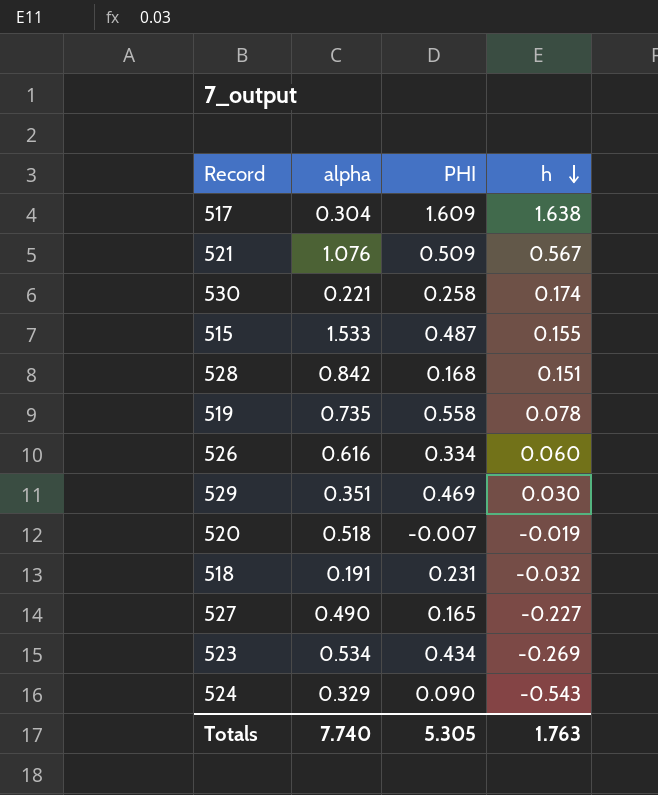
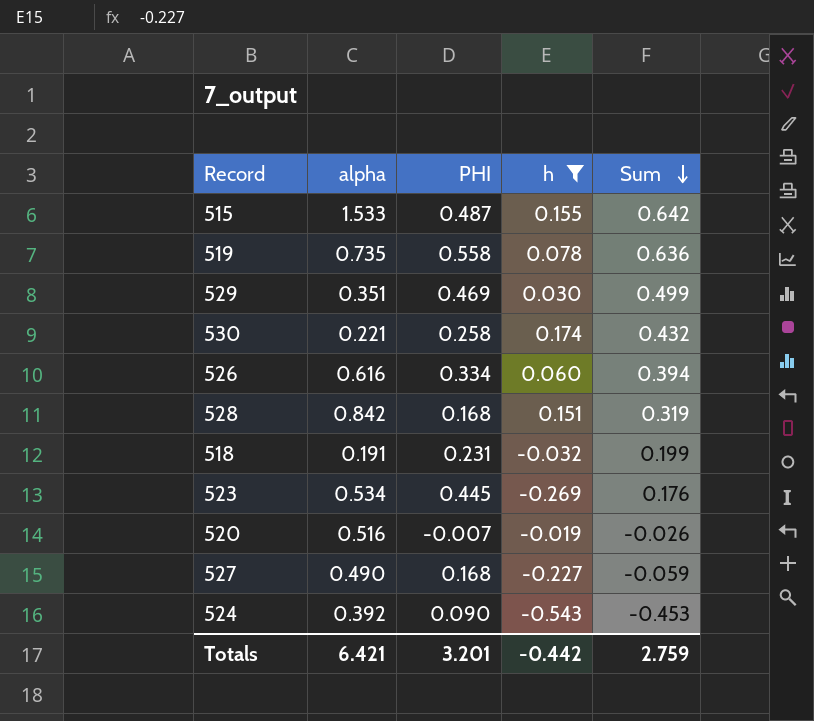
filter: none -> h <= 0.174
row order: h descending -> Sum descending
column Sum | formula: none -> [PHI] + [h]
523 | PHI: 0.434 -> 0.445
520 | alpha: 0.518 -> 0.516
527 | PHI: 0.165 -> 0.168
524 | alpha: 0.329 -> 0.392
Totals | alpha: 7.740 -> 6.421
Totals | PHI: 5.305 -> 3.201
Totals | h: 1.763 -> -0.442

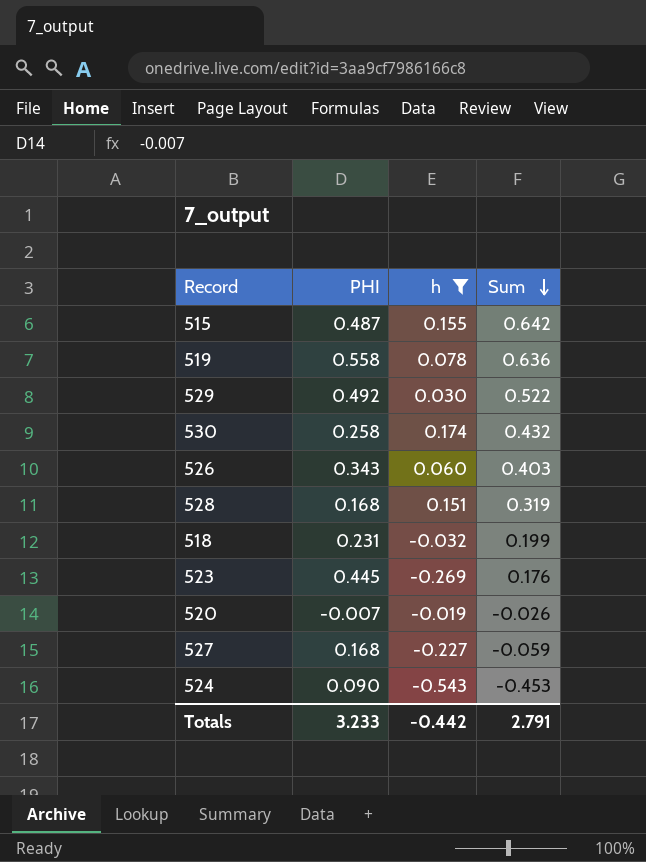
column alpha | position: 2 -> none
529 | PHI: 0.469 -> 0.492
529 | Sum: 0.499 -> 0.522
526 | PHI: 0.334 -> 0.343
526 | Sum: 0.394 -> 0.403
Totals | PHI: 3.201 -> 3.233
Totals | Sum: 2.759 -> 2.791

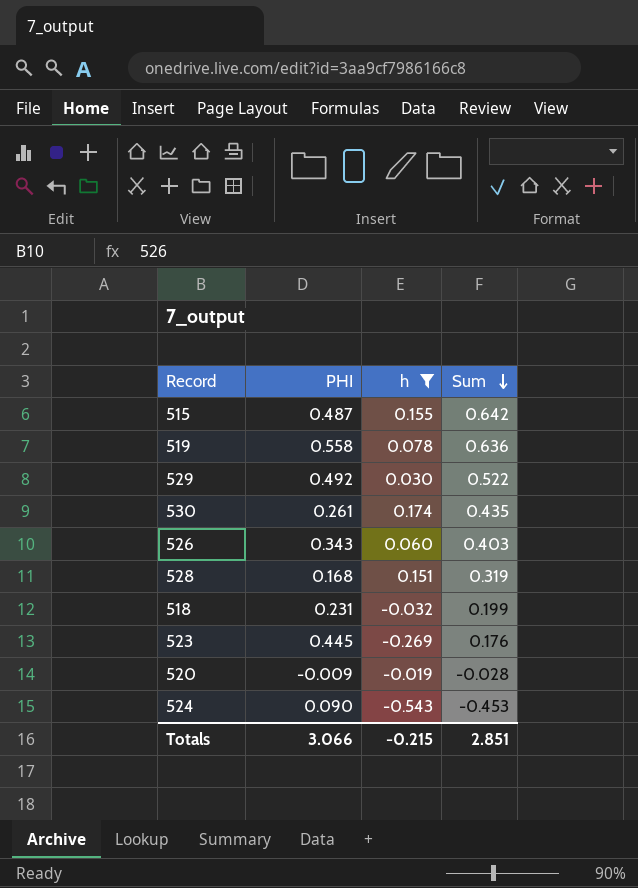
row 527: 0.168 | -0.227 | -0.059 -> none
530 | PHI: 0.258 -> 0.261
530 | Sum: 0.432 -> 0.435
520 | PHI: -0.007 -> -0.009
520 | Sum: -0.026 -> -0.028
Totals | PHI: 3.233 -> 3.066
Totals | h: -0.442 -> -0.215
Totals | Sum: 2.791 -> 2.851

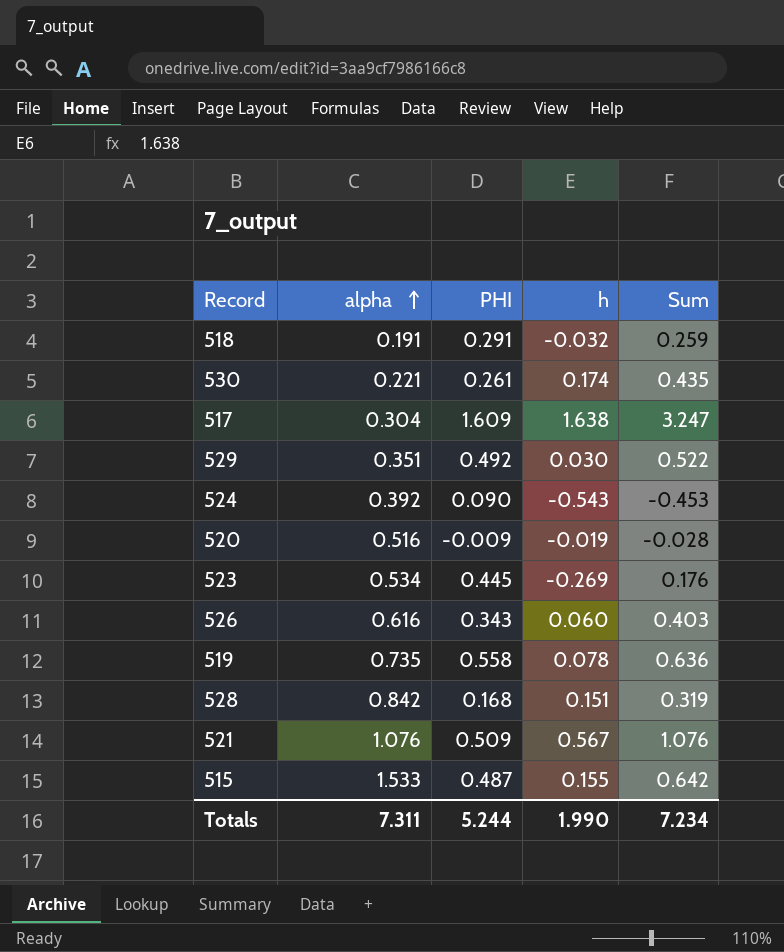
filter: h <= 0.174 -> none
row order: Sum descending -> alpha ascending
column alpha | position: none -> 2
518 | PHI: 0.231 -> 0.291
518 | Sum: 0.199 -> 0.259
Totals | PHI: 3.066 -> 5.244
Totals | h: -0.215 -> 1.990
Totals | Sum: 2.851 -> 7.234

